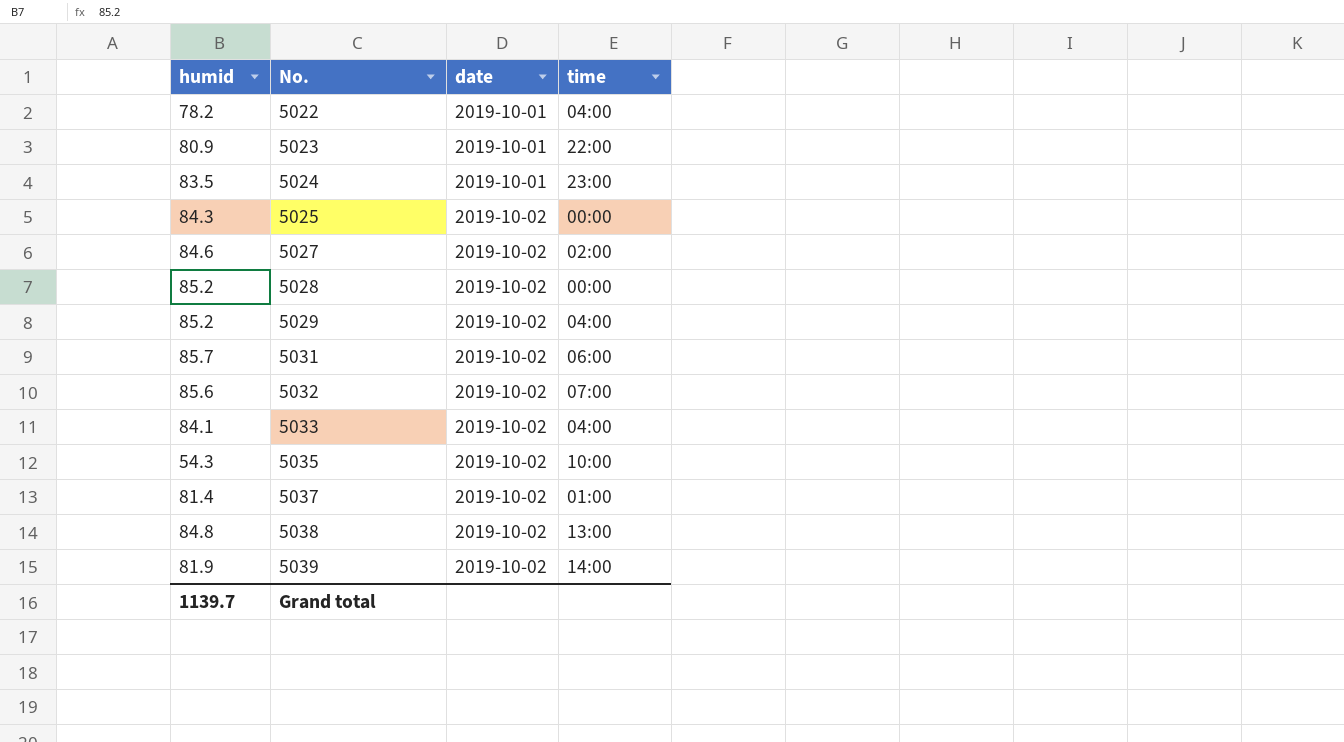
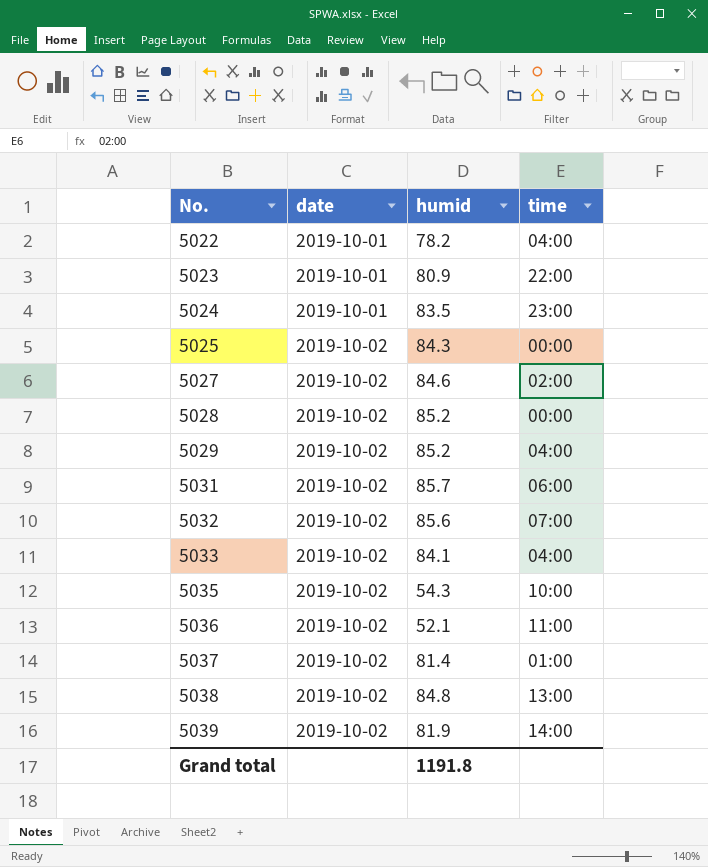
column humid | position: 1 -> 3
row 5036: none -> 2019-10-02 | 52.1 | 11:00
Grand total | humid: 1139.7 -> 1191.8

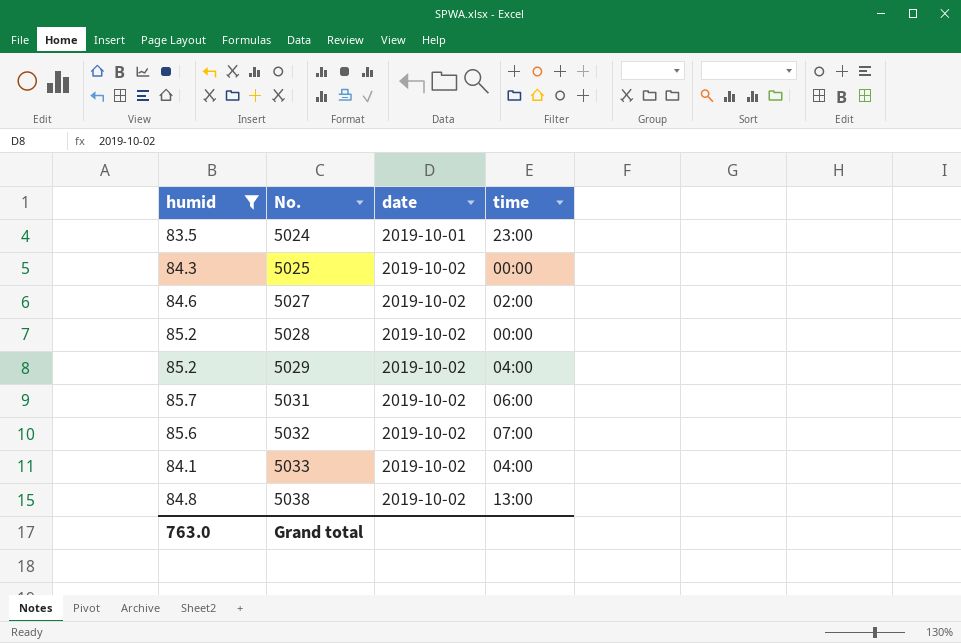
filter: none -> humid >= 83.5
column humid | position: 3 -> 1
Grand total | humid: 1191.8 -> 763.0

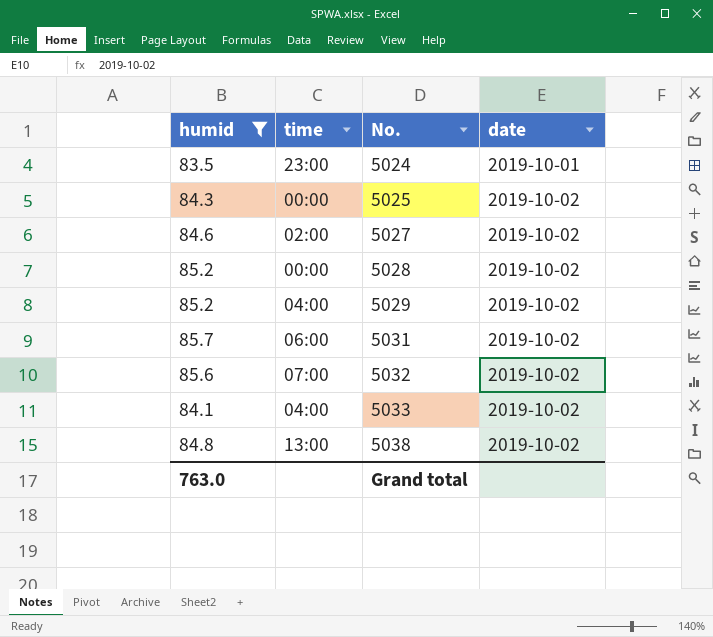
column time | position: 4 -> 2

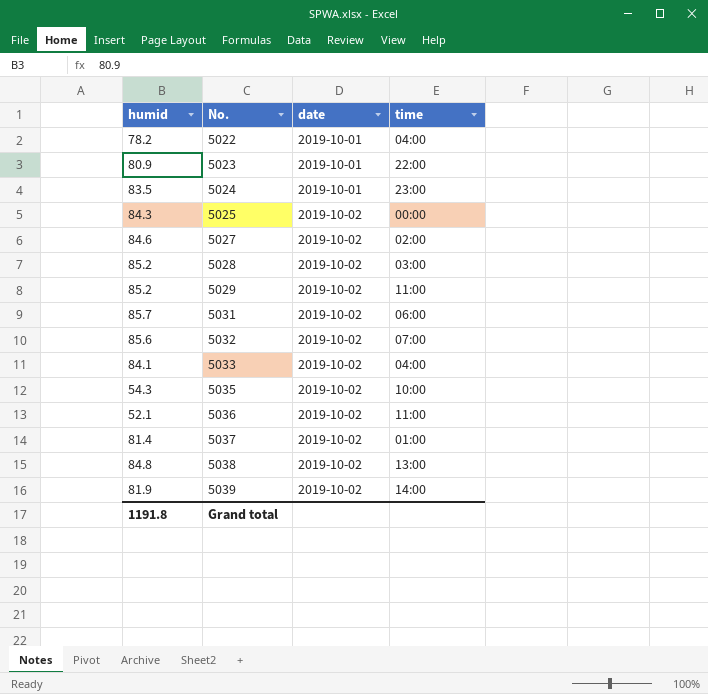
filter: humid >= 83.5 -> none
column time | position: 2 -> 4
5028 | time: 00:00 -> 03:00
5029 | time: 04:00 -> 11:00
Grand total | humid: 763.0 -> 1191.8

